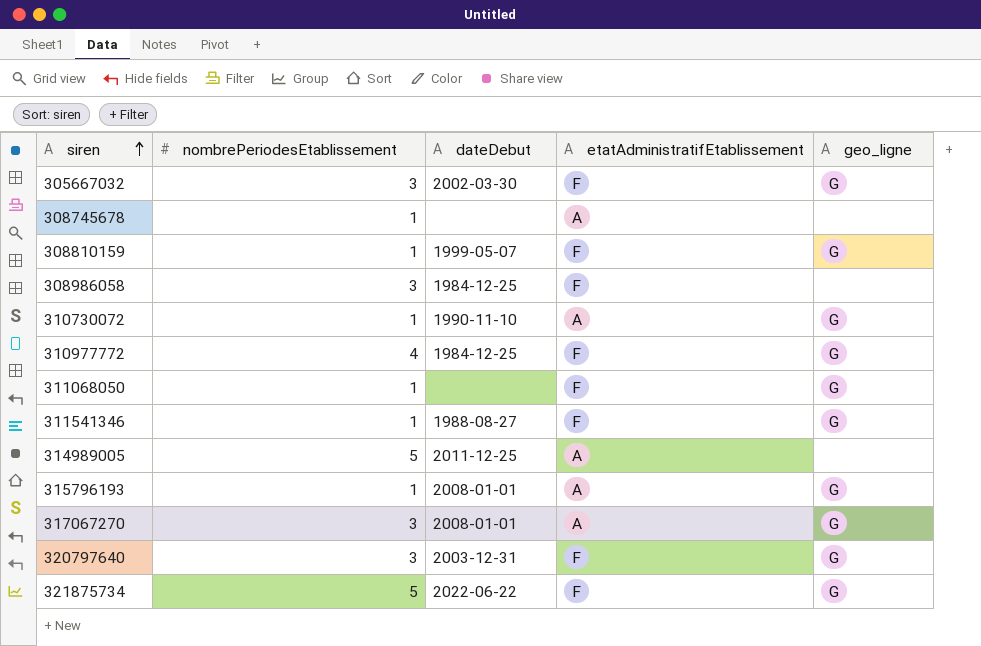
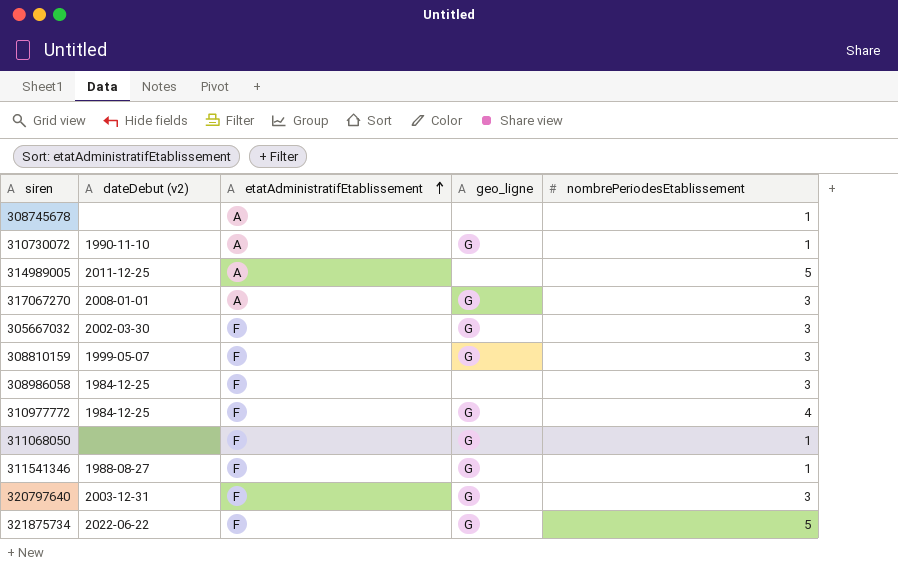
row order: siren ascending -> etatAdministratifEtablissement ascending
column name: dateDebut -> dateDebut (v2)
column nombrePeriodesEtablissement | position: 2 -> 5
row 315796193: 1 | 2008-01-01 | A | G -> none
308810159 | nombrePeriodesEtablissement: 1 -> 3

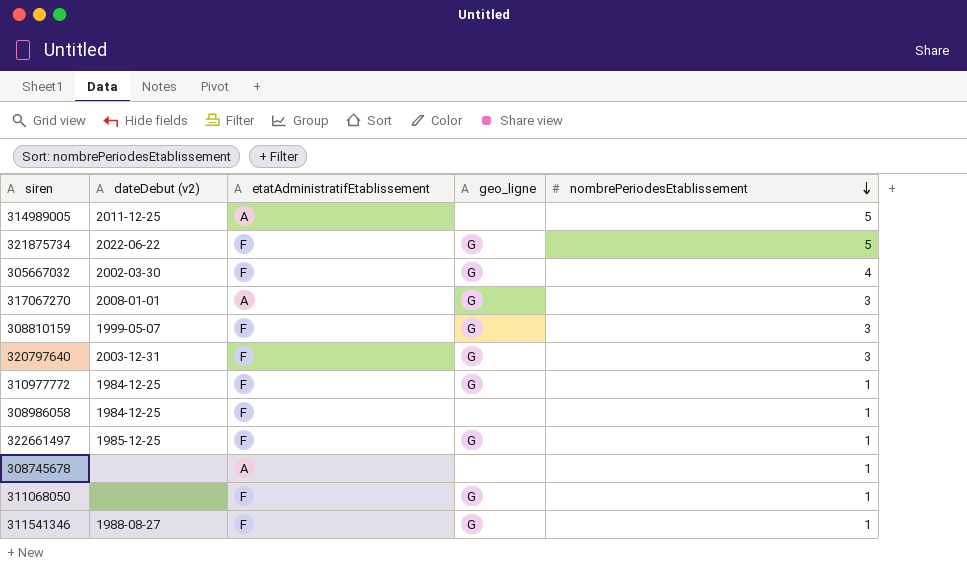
row order: etatAdministratifEtablissement ascending -> nombrePeriodesEtablissement descending
row 310730072: 1990-11-10 | A | G | 1 -> none
305667032 | nombrePeriodesEtablissement: 3 -> 4
310977772 | nombrePeriodesEtablissement: 4 -> 1
308986058 | nombrePeriodesEtablissement: 3 -> 1
row 322661497: none -> 1985-12-25 | F | G | 1

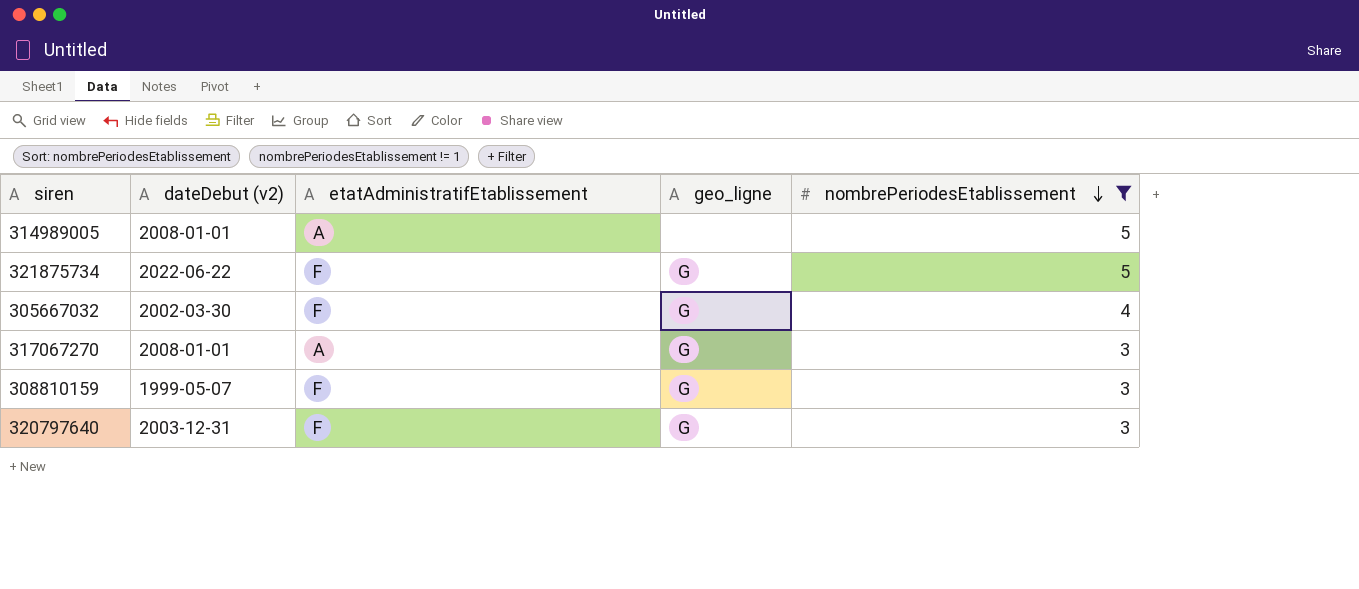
filter: none -> nombrePeriodesEtablissement != 1
314989005 | dateDebut (v2): 2011-12-25 -> 2008-01-01

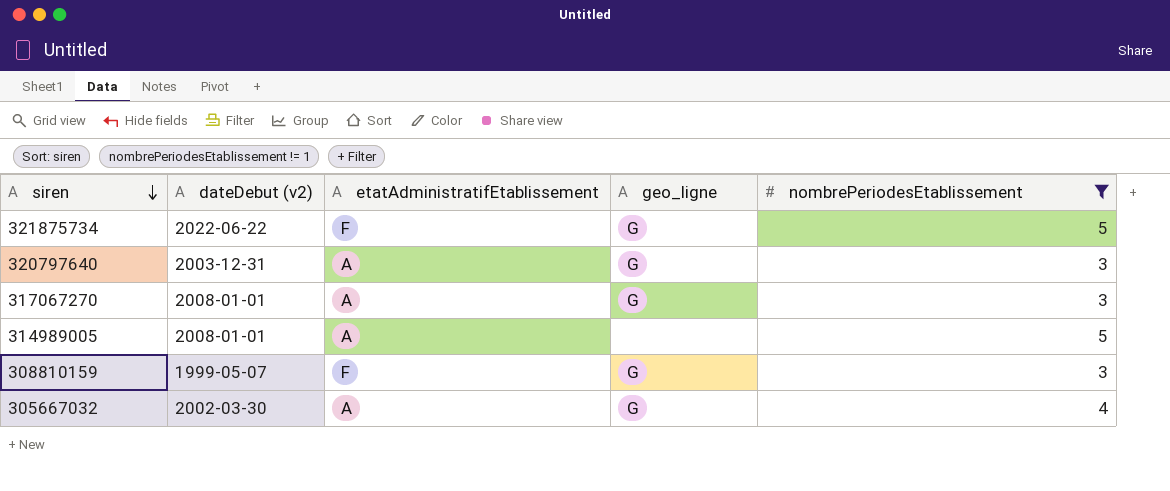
row order: nombrePeriodesEtablissement descending -> siren descending
320797640 | etatAdministratifEtablissement: F -> A
305667032 | etatAdministratifEtablissement: F -> A

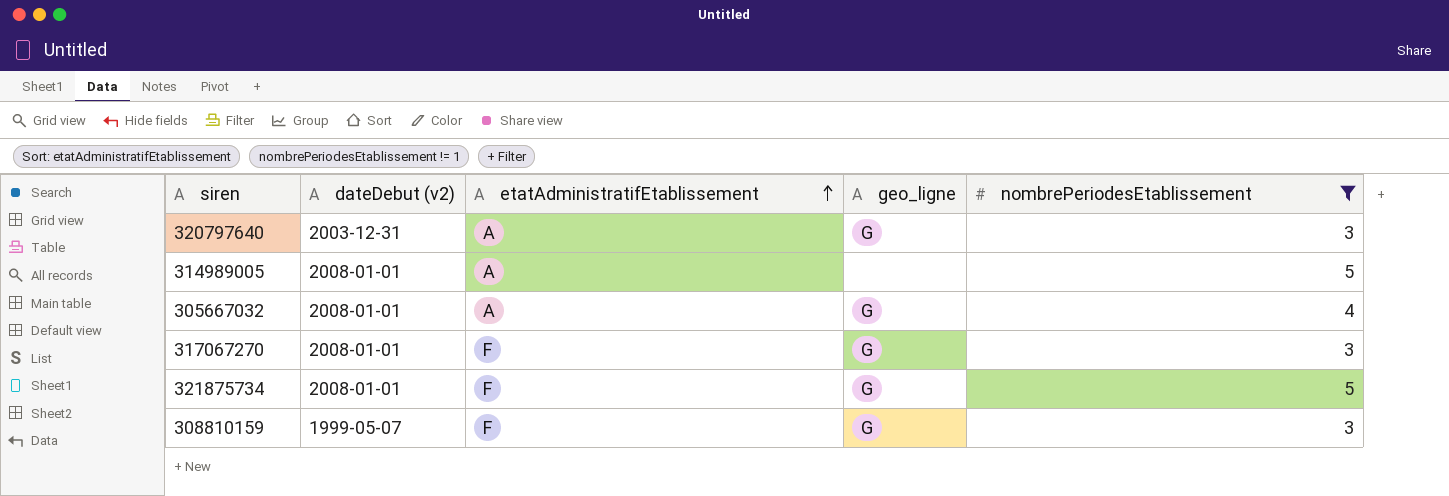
row order: siren descending -> etatAdministratifEtablissement ascending
305667032 | dateDebut (v2): 2002-03-30 -> 2008-01-01
317067270 | etatAdministratifEtablissement: A -> F
321875734 | dateDebut (v2): 2022-06-22 -> 2008-01-01

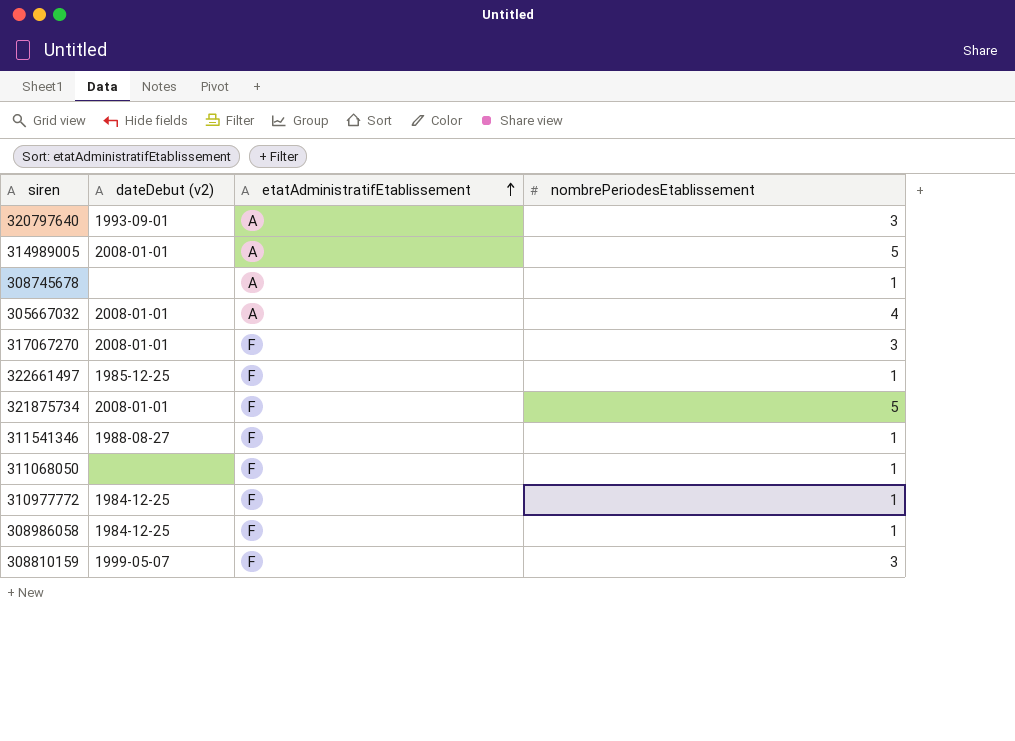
filter: nombrePeriodesEtablissement != 1 -> none
column geo_ligne | position: 4 -> none
320797640 | dateDebut (v2): 2003-12-31 -> 1993-09-01

